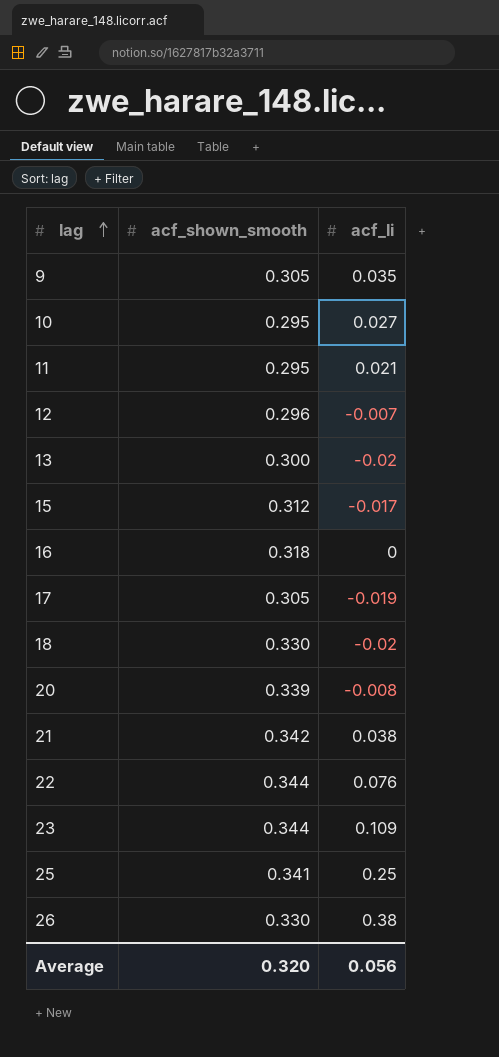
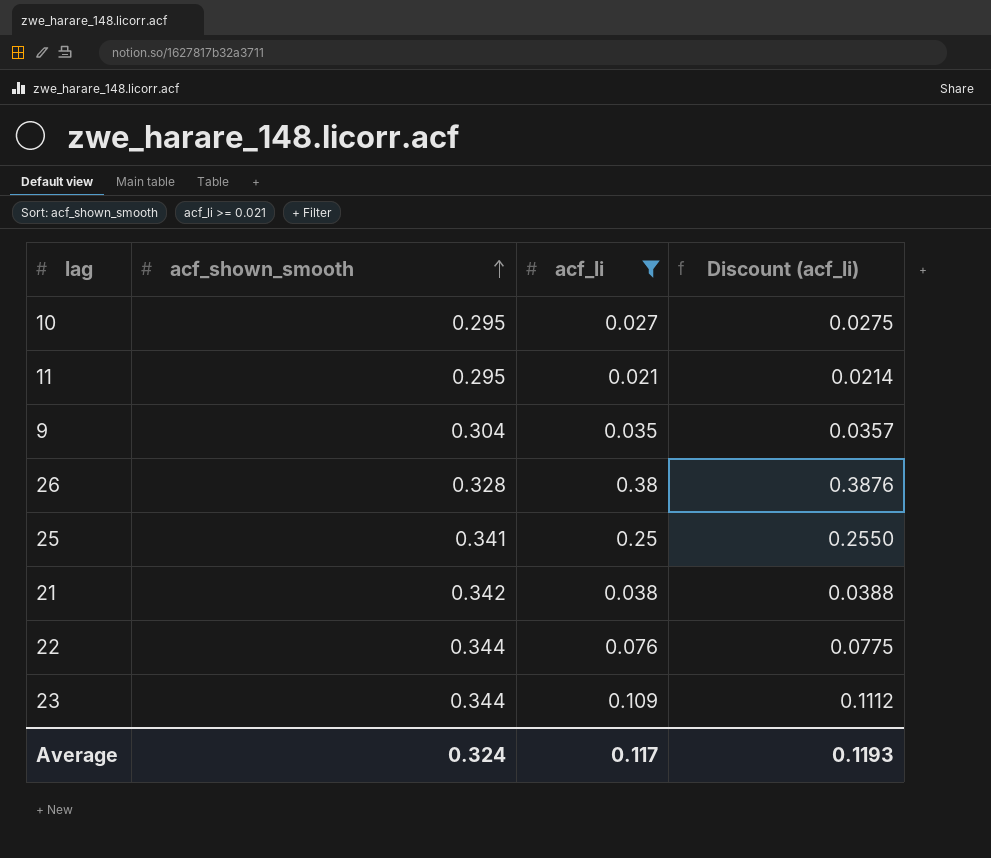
filter: none -> acf_li >= 0.021
row order: lag ascending -> acf_shown_smooth ascending
column Discount (acf_li) | formula: none -> [acf_li] * 1.02
9 | acf_shown_smooth: 0.305 -> 0.304
26 | acf_shown_smooth: 0.330 -> 0.328
Average | acf_shown_smooth: 0.320 -> 0.324
Average | acf_li: 0.056 -> 0.117

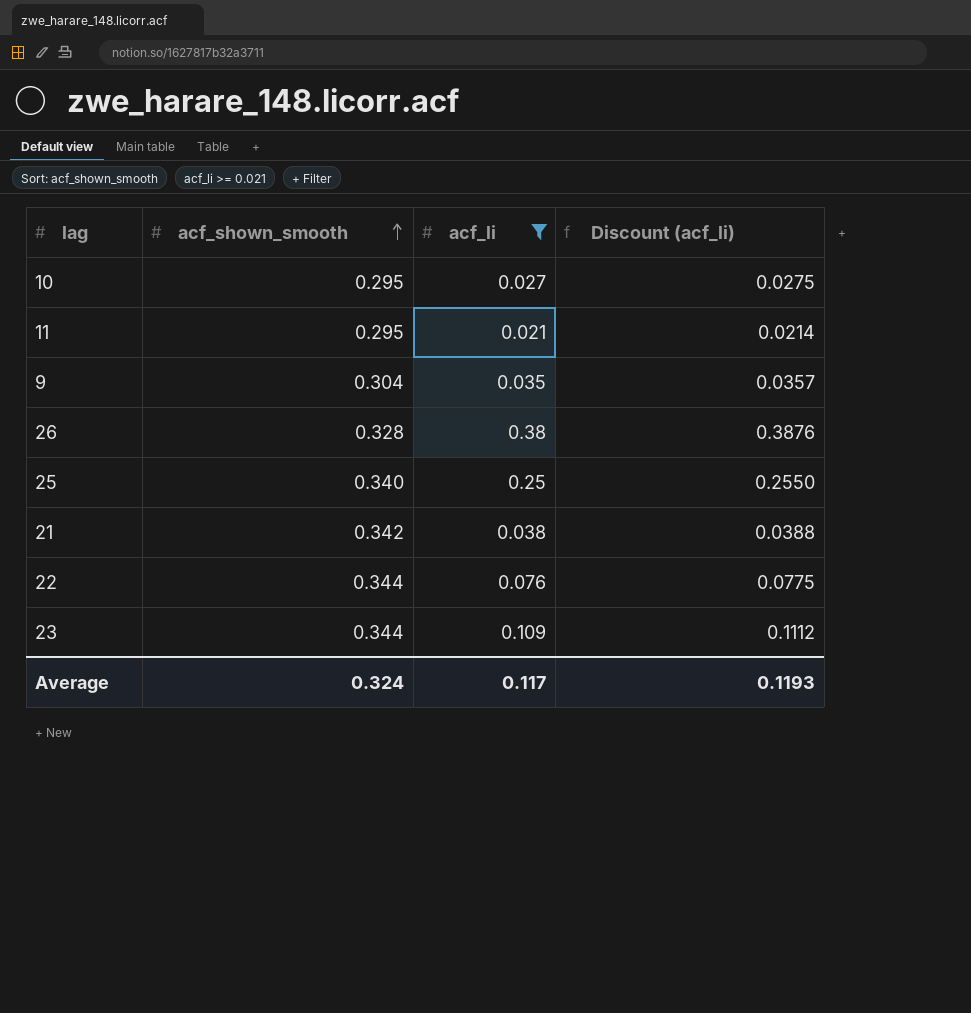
25 | acf_shown_smooth: 0.341 -> 0.340

